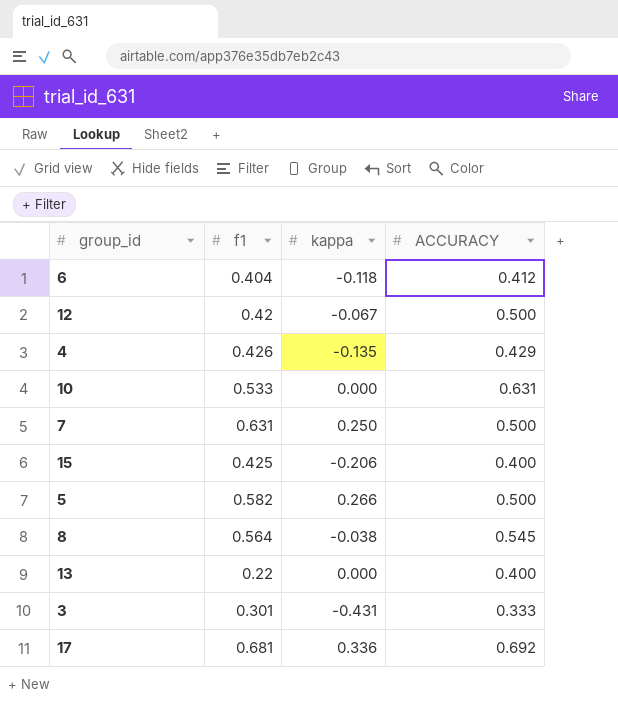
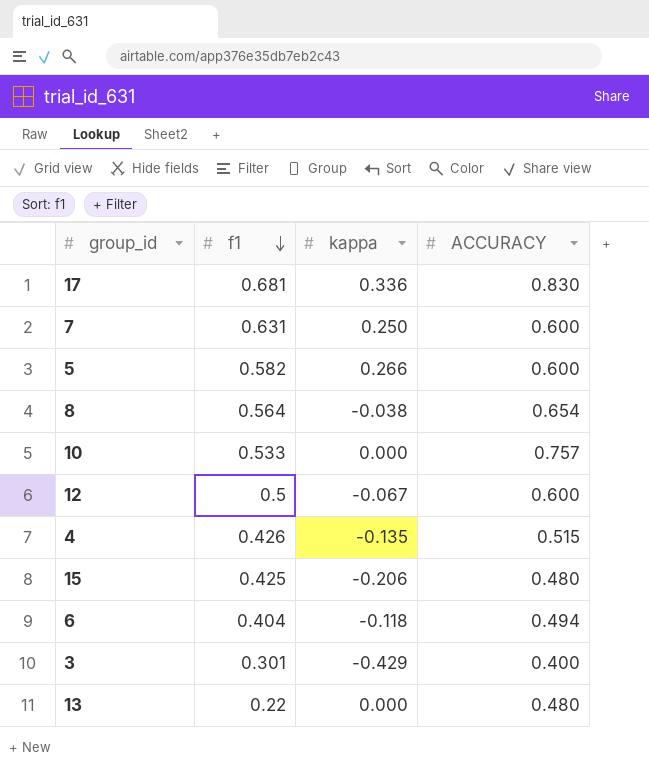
row order: none -> f1 descending
17 | ACCURACY: 0.692 -> 0.830
7 | ACCURACY: 0.500 -> 0.600
5 | ACCURACY: 0.500 -> 0.600
8 | ACCURACY: 0.545 -> 0.654
10 | ACCURACY: 0.631 -> 0.757
12 | f1: 0.42 -> 0.5
12 | ACCURACY: 0.500 -> 0.600
4 | ACCURACY: 0.429 -> 0.515
15 | ACCURACY: 0.400 -> 0.480
6 | ACCURACY: 0.412 -> 0.494
3 | kappa: -0.431 -> -0.429
3 | ACCURACY: 0.333 -> 0.400
13 | ACCURACY: 0.400 -> 0.480

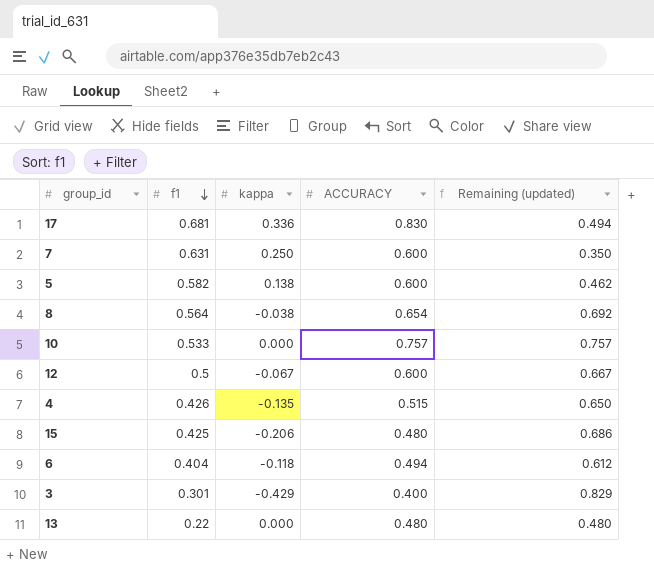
column Remaining (updated) | formula: none -> [ACCURACY] - [kappa]
5 | kappa: 0.266 -> 0.138

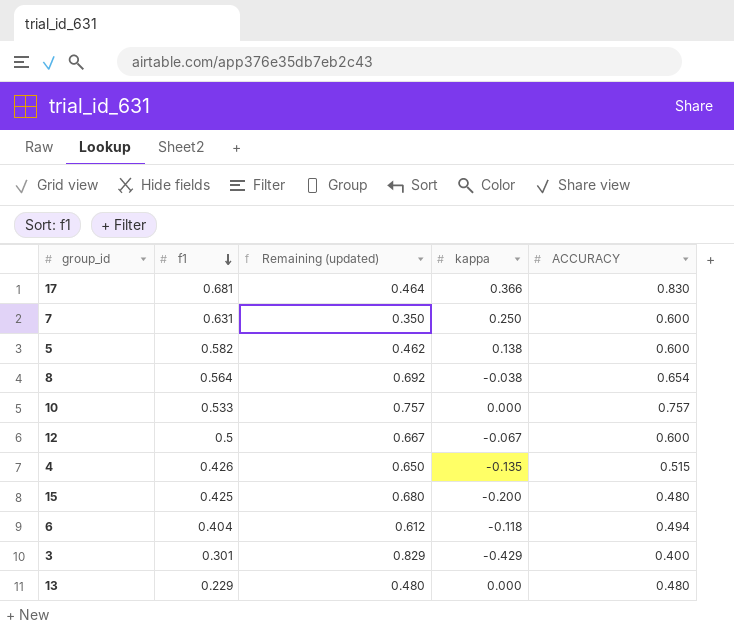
column Remaining (updated) | position: 5 -> 3
17 | Remaining (updated): 0.494 -> 0.464
17 | kappa: 0.336 -> 0.366
15 | Remaining (updated): 0.686 -> 0.680
15 | kappa: -0.206 -> -0.200
13 | f1: 0.22 -> 0.229

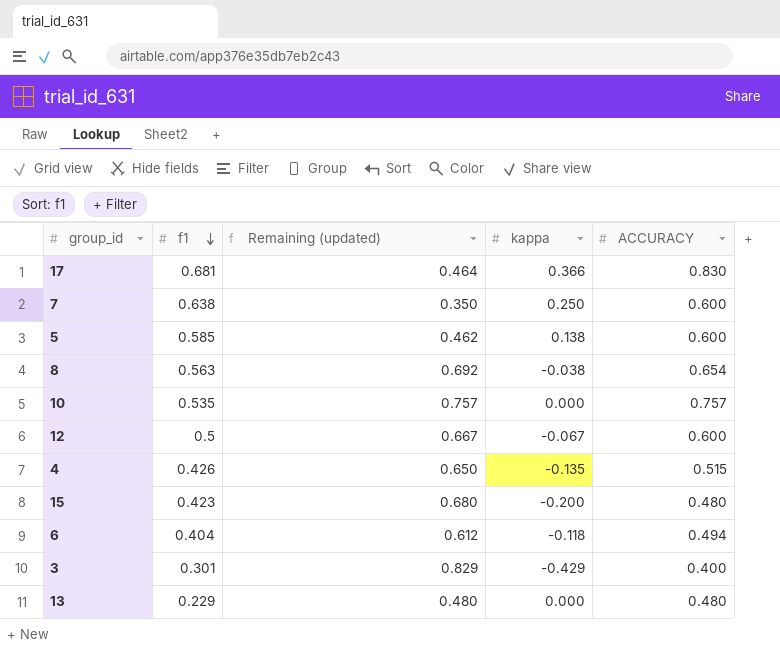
7 | f1: 0.631 -> 0.638
5 | f1: 0.582 -> 0.585
8 | f1: 0.564 -> 0.563
10 | f1: 0.533 -> 0.535
15 | f1: 0.425 -> 0.423

